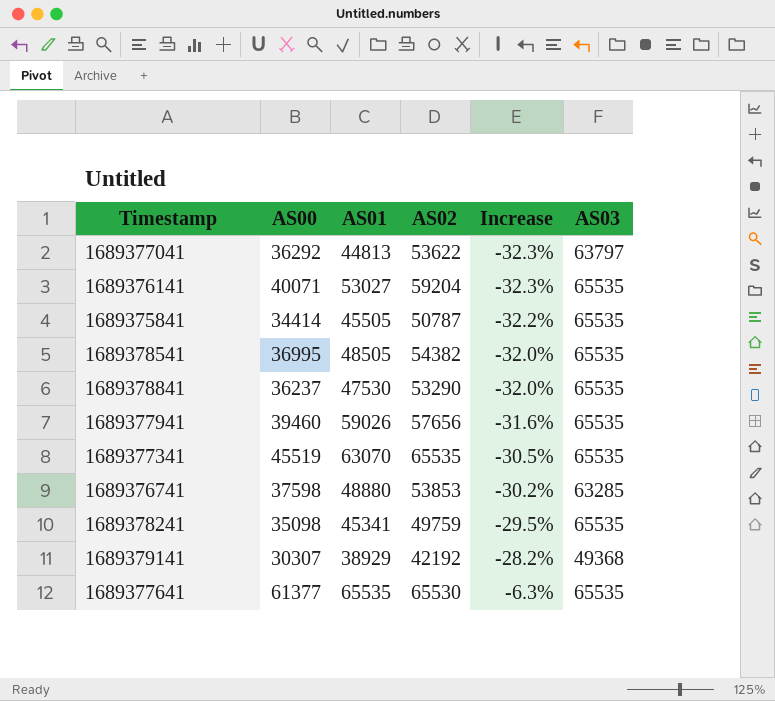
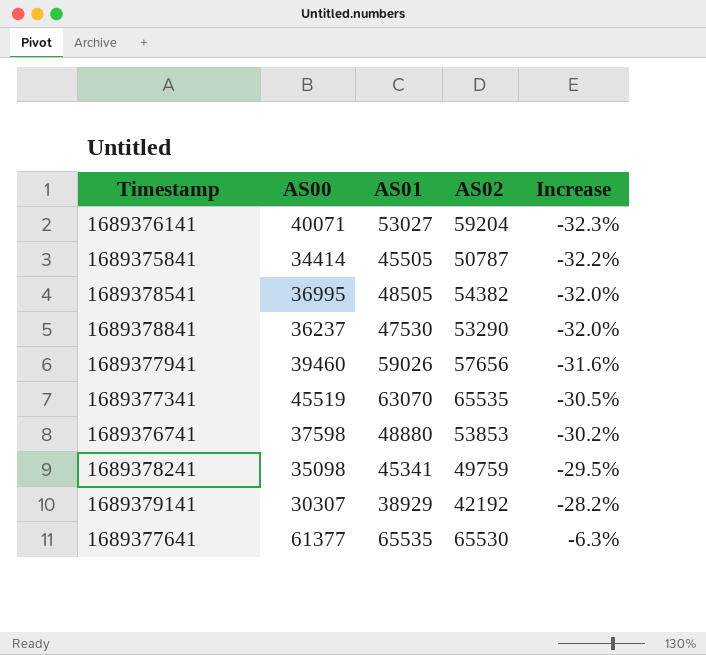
column AS03 | position: 6 -> none
row 1689377041: 36292 | 44813 | 53622 | -32.3% | 63797 -> none

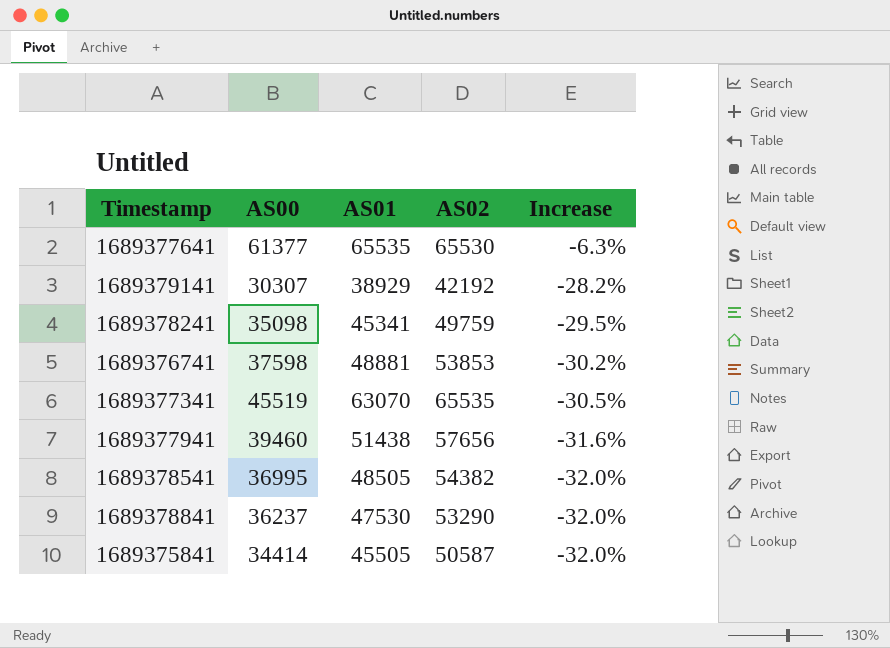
row order: Increase ascending -> Increase descending
row 1689376141: 40071 | 53027 | 59204 | -32.3% -> none
1689376741 | AS01: 48880 -> 48881
1689377941 | AS01: 59026 -> 51438
1689375841 | AS02: 50787 -> 50587
1689375841 | Increase: -32.2% -> -32.0%

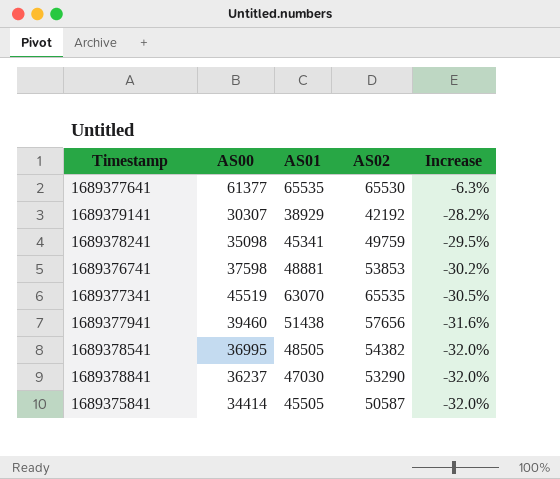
1689378841 | AS01: 47530 -> 47030

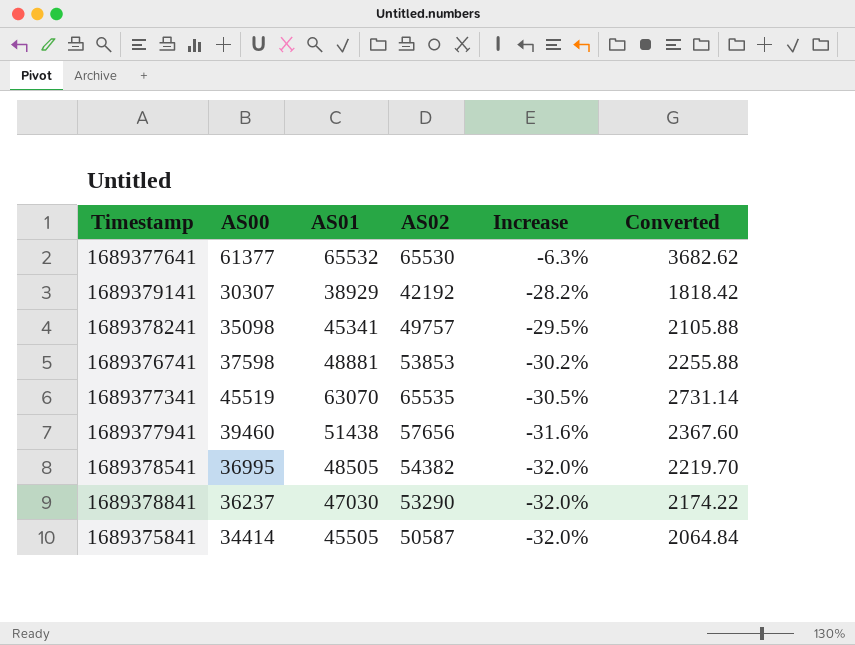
column Converted | formula: none -> [AS00] * 0.06
1689377641 | AS01: 65535 -> 65532
1689378241 | AS02: 49759 -> 49757

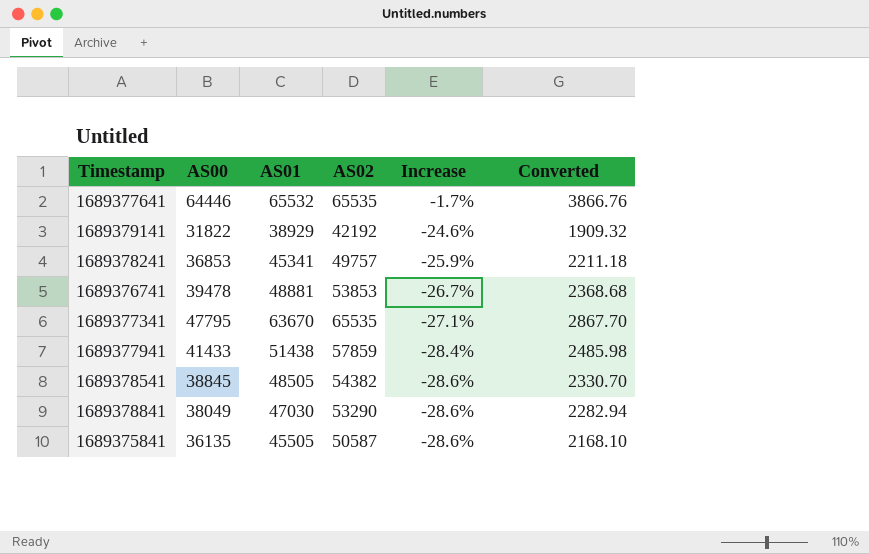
1689377641 | AS00: 61377 -> 64446
1689377641 | AS02: 65530 -> 65535
1689377641 | Increase: -6.3% -> -1.7%
1689377641 | Converted: 3682.62 -> 3866.76
1689379141 | AS00: 30307 -> 31822
1689379141 | Increase: -28.2% -> -24.6%
1689379141 | Converted: 1818.42 -> 1909.32
1689378241 | AS00: 35098 -> 36853
1689378241 | Increase: -29.5% -> -25.9%
1689378241 | Converted: 2105.88 -> 2211.18
1689376741 | AS00: 37598 -> 39478
1689376741 | Increase: -30.2% -> -26.7%
1689376741 | Converted: 2255.88 -> 2368.68
1689377341 | AS00: 45519 -> 47795
1689377341 | AS01: 63070 -> 63670
1689377341 | Increase: -30.5% -> -27.1%
1689377341 | Converted: 2731.14 -> 2867.70
1689377941 | AS00: 39460 -> 41433
1689377941 | AS02: 57656 -> 57859
1689377941 | Increase: -31.6% -> -28.4%
1689377941 | Converted: 2367.60 -> 2485.98
1689378541 | AS00: 36995 -> 38845
1689378541 | Increase: -32.0% -> -28.6%
1689378541 | Converted: 2219.70 -> 2330.70
1689378841 | AS00: 36237 -> 38049
1689378841 | Increase: -32.0% -> -28.6%
1689378841 | Converted: 2174.22 -> 2282.94
1689375841 | AS00: 34414 -> 36135
1689375841 | Increase: -32.0% -> -28.6%
1689375841 | Converted: 2064.84 -> 2168.10

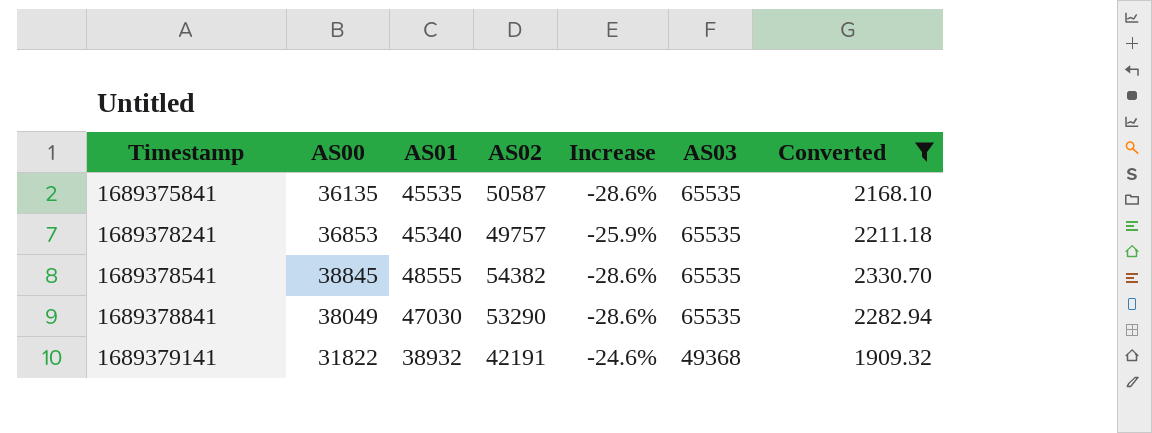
filter: none -> Converted <= 2330.70
row order: Increase descending -> Timestamp ascending
column AS03 | position: none -> 6
1689375841 | AS01: 45505 -> 45535
1689378241 | AS01: 45341 -> 45340
1689378541 | AS01: 48505 -> 48555
1689379141 | AS01: 38929 -> 38932
1689379141 | AS02: 42192 -> 42191

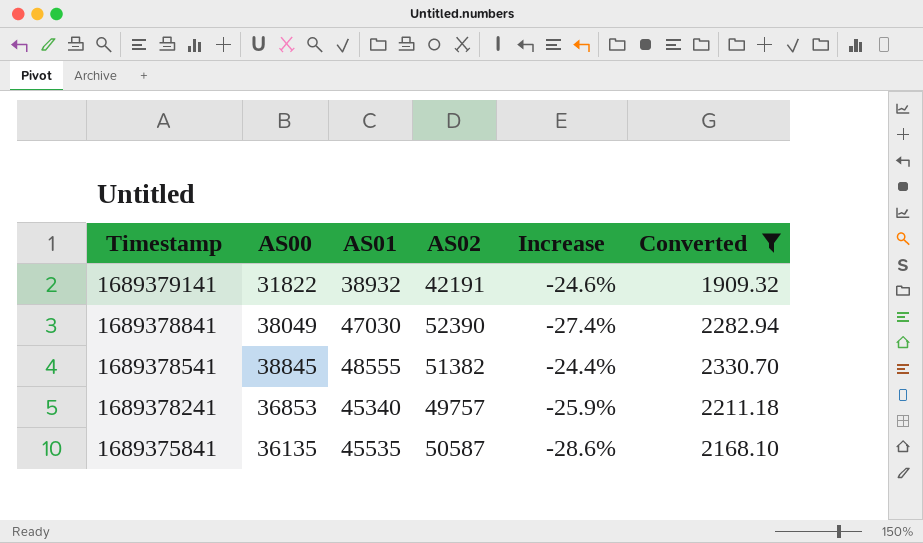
row order: Timestamp ascending -> Timestamp descending
column AS03 | position: 6 -> none
1689378841 | AS02: 53290 -> 52390
1689378841 | Increase: -28.6% -> -27.4%
1689378541 | AS02: 54382 -> 51382
1689378541 | Increase: -28.6% -> -24.4%

